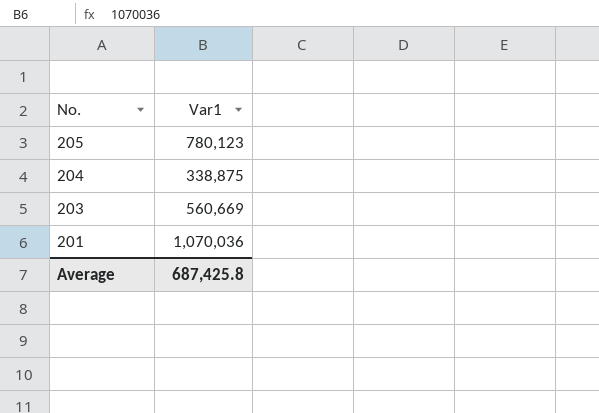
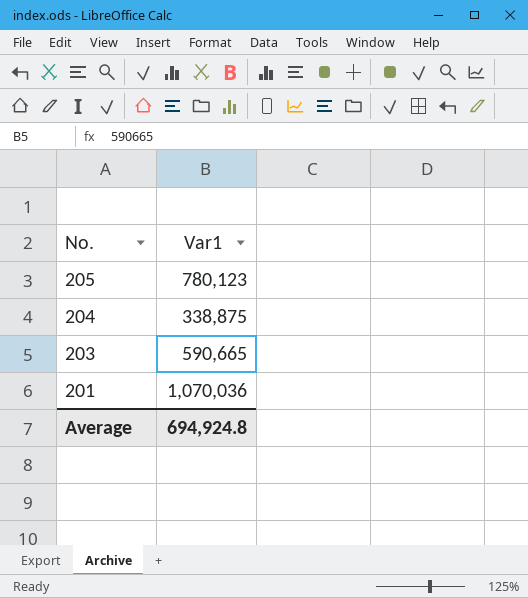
203 | Var1: 560,669 -> 590,665
Average | Var1: 687,425.8 -> 694,924.8

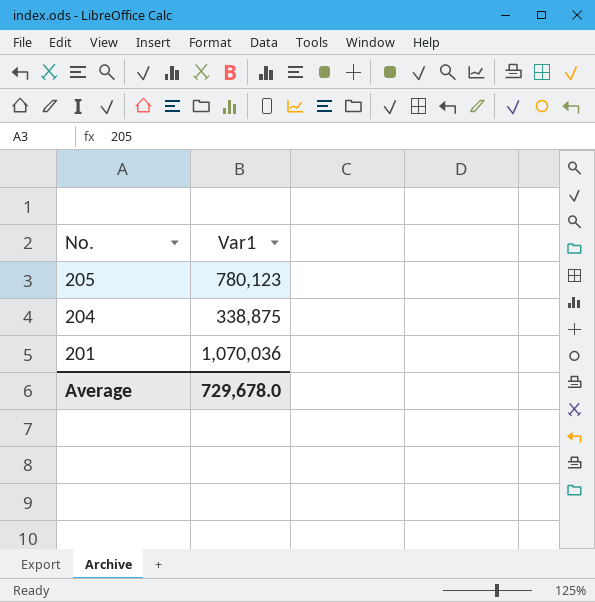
row 203: 590,665 -> none
Average | Var1: 694,924.8 -> 729,678.0

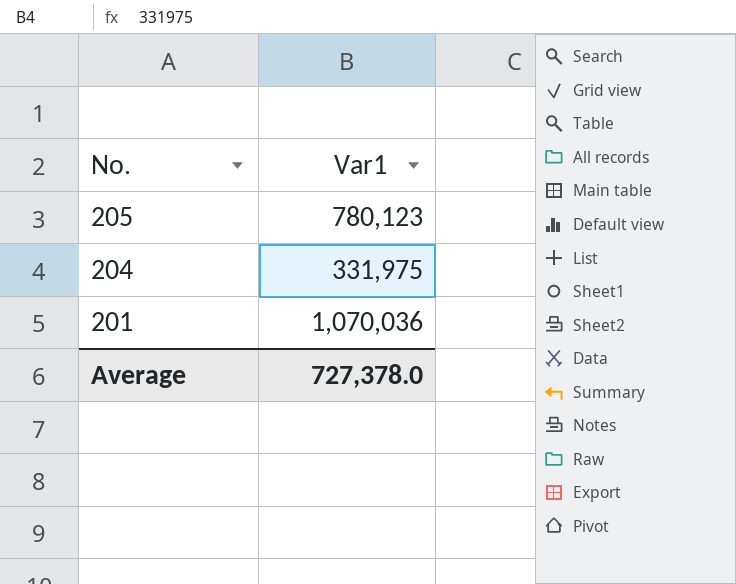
204 | Var1: 338,875 -> 331,975
Average | Var1: 729,678.0 -> 727,378.0

